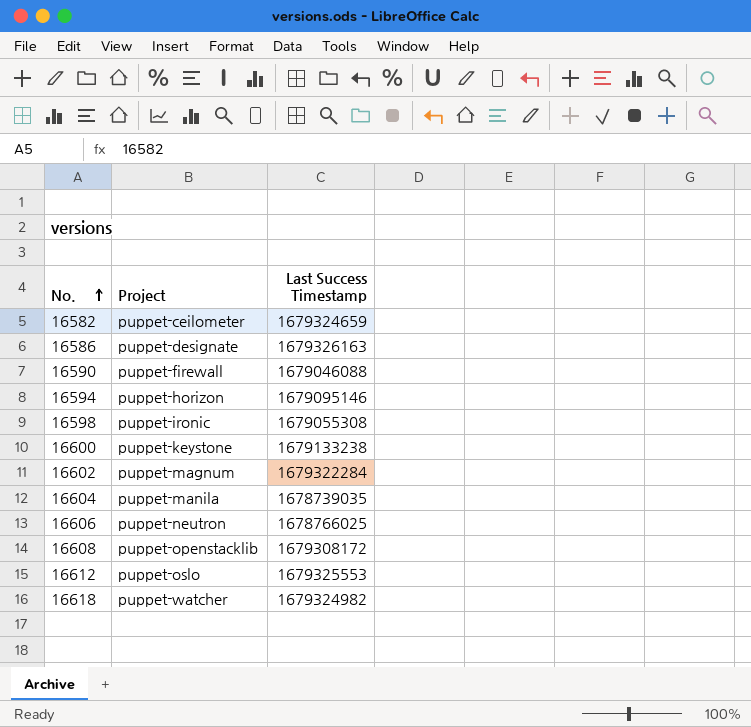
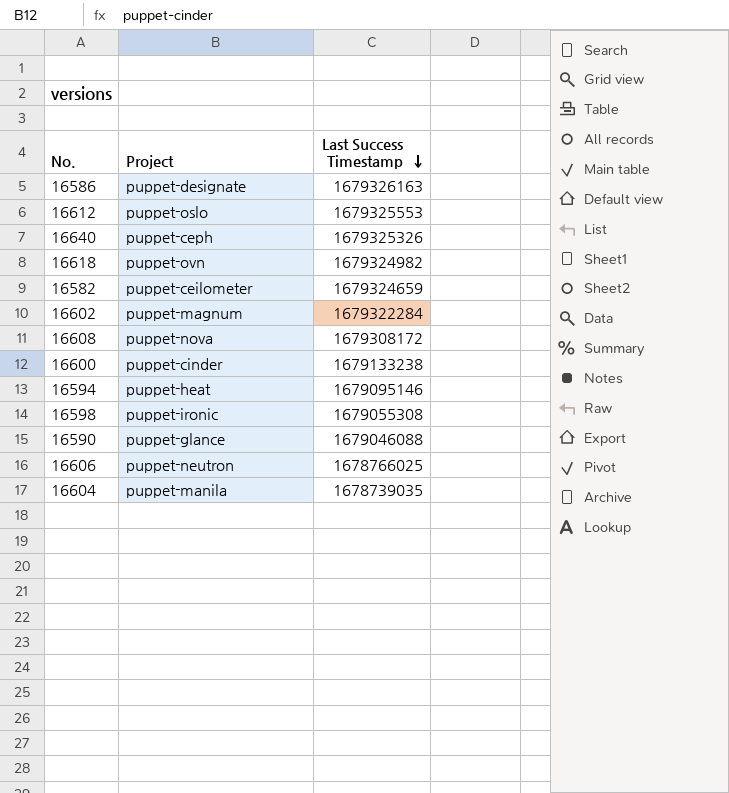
row order: No. ascending -> Last Success Timestamp descending
row 16640: none -> puppet-ceph | 1679325326
16618 | Project: puppet-watcher -> puppet-ovn
16608 | Project: puppet-openstacklib -> puppet-nova
16600 | Project: puppet-keystone -> puppet-cinder
16594 | Project: puppet-horizon -> puppet-heat
16590 | Project: puppet-firewall -> puppet-glance

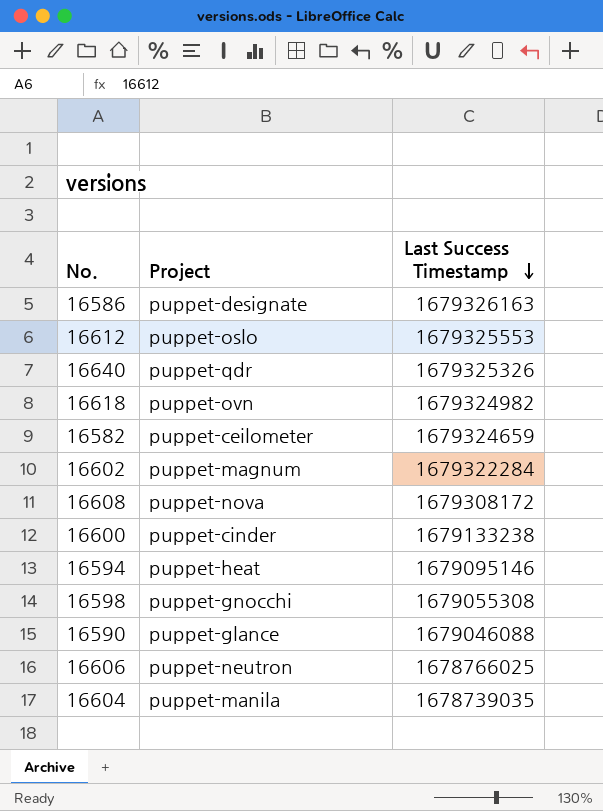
16640 | Project: puppet-ceph -> puppet-qdr
16598 | Project: puppet-ironic -> puppet-gnocchi

